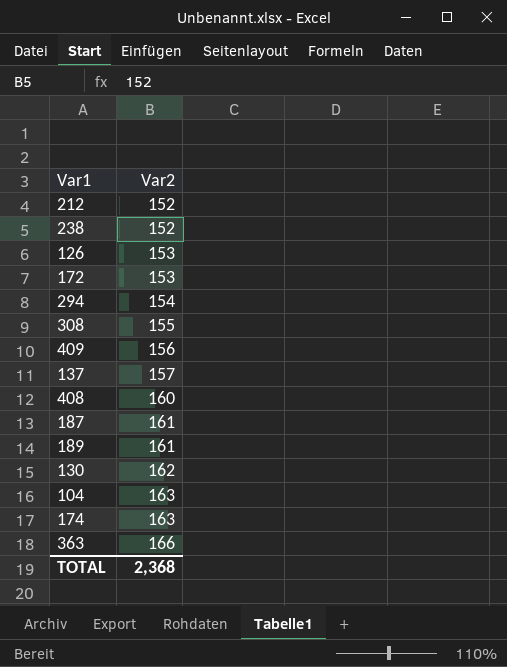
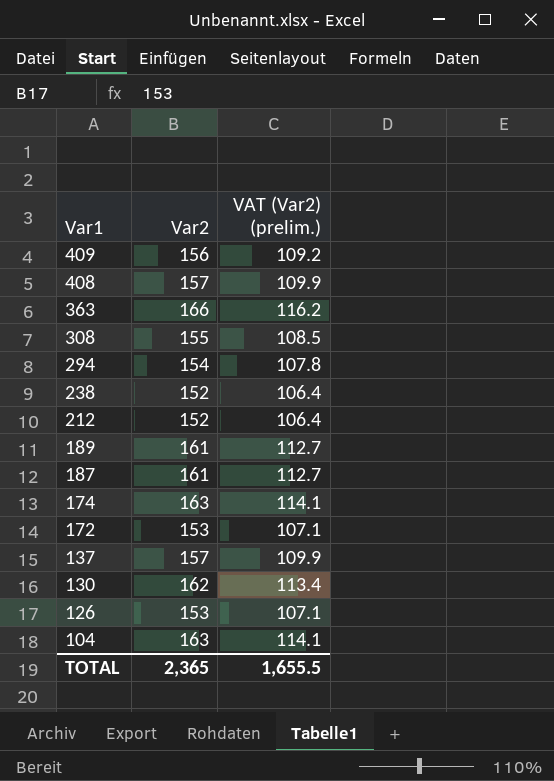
row order: Var2 ascending -> Var1 descending
column VAT (Var2) (prelim.) | formula: none -> [Var2] * 0.7
408 | Var2: 160 -> 157
TOTAL | Var2: 2,368 -> 2,365

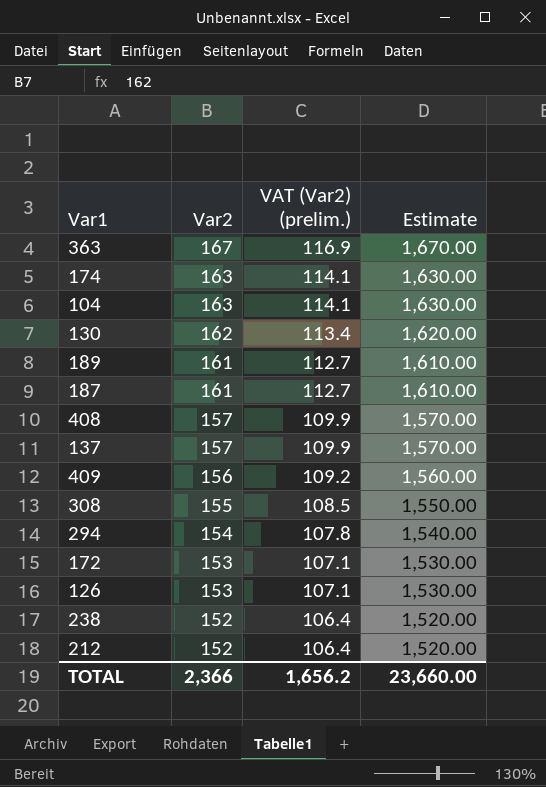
row order: Var1 descending -> Var2 descending
column Estimate | formula: none -> [Var2] * 10
363 | Var2: 166 -> 167
363 | VAT (Var2) (prelim.): 116.2 -> 116.9
TOTAL | Var2: 2,365 -> 2,366
TOTAL | VAT (Var2) (prelim.): 1,655.5 -> 1,656.2

